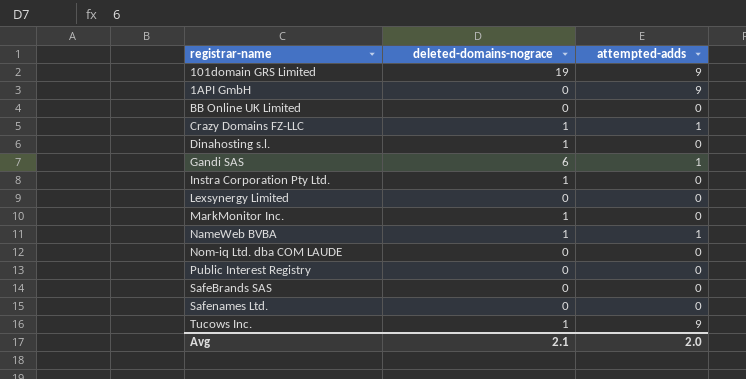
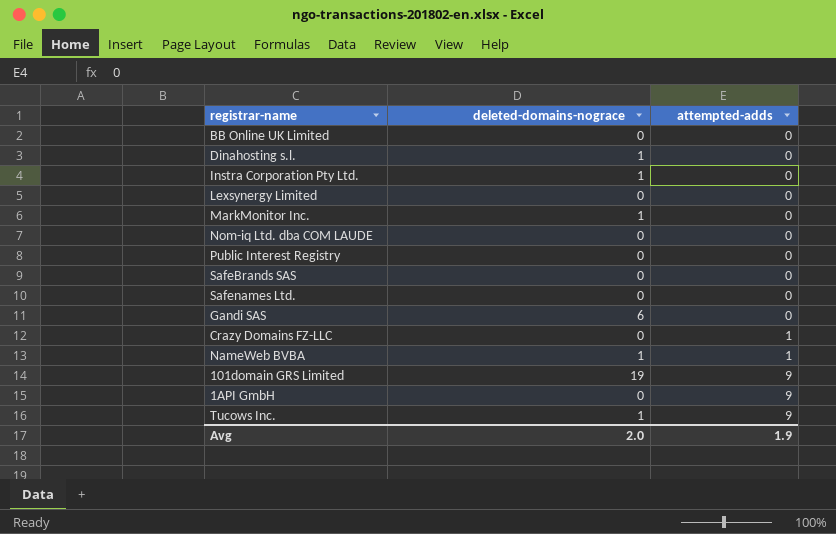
row order: none -> attempted-adds ascending
Gandi SAS | attempted-adds: 1 -> 0
Crazy Domains FZ-LLC | deleted-domains-nograce: 1 -> 0
Avg | deleted-domains-nograce: 2.1 -> 2.0
Avg | attempted-adds: 2.0 -> 1.9

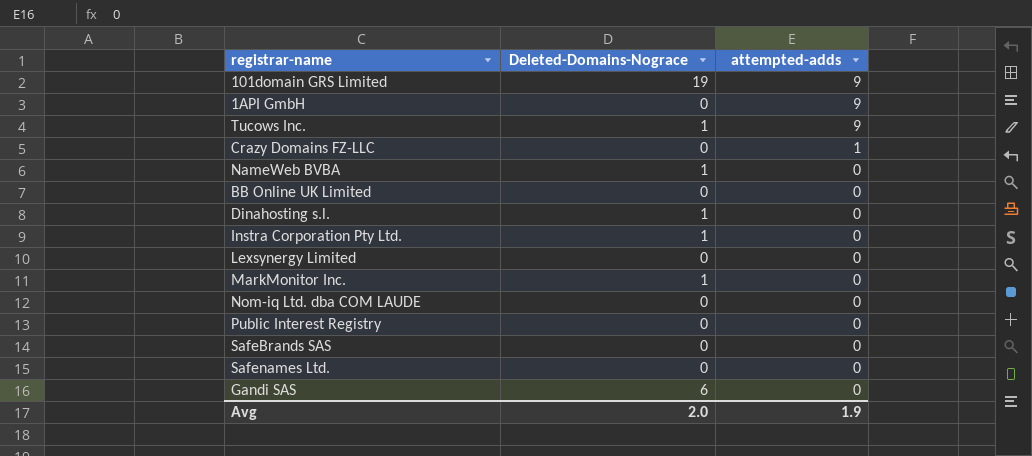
row order: attempted-adds ascending -> attempted-adds descending
column name: deleted-domains-nograce -> Deleted-Domains-Nograce
NameWeb BVBA | attempted-adds: 1 -> 0

